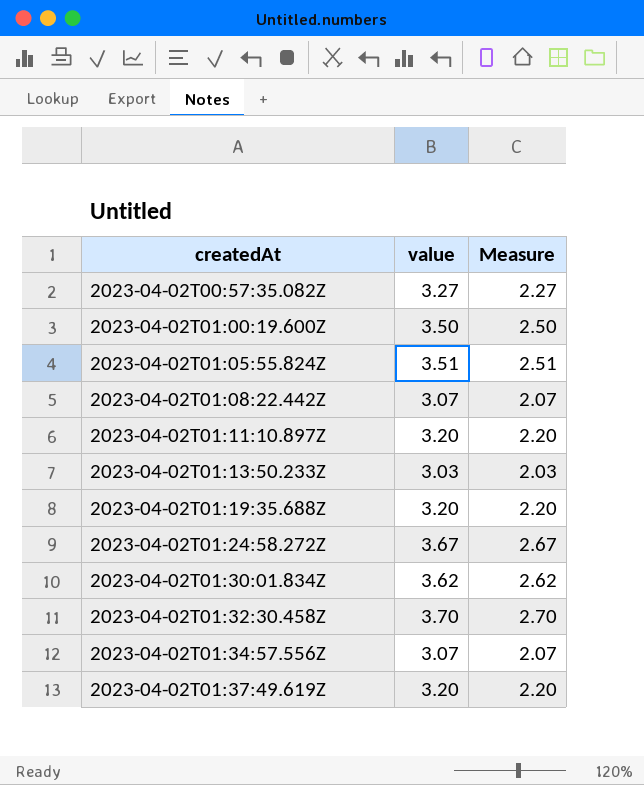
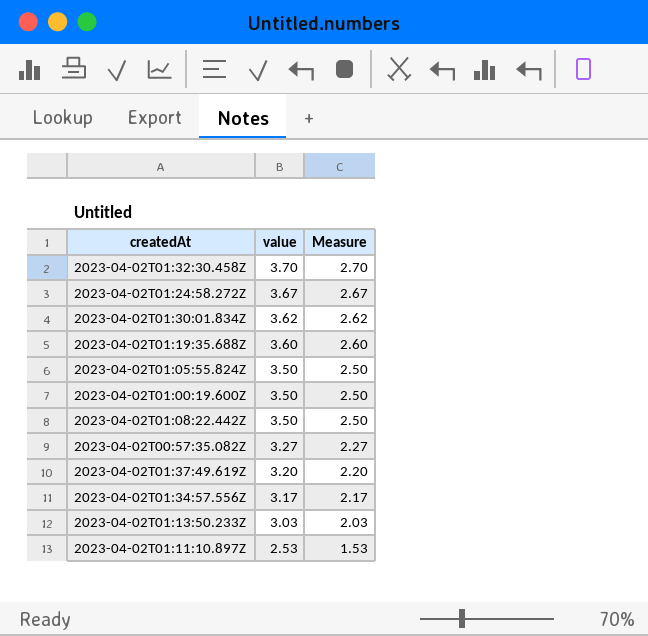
row order: createdAt ascending -> value descending
2023-04-02T01:19:35.688Z | value: 3.20 -> 3.60
2023-04-02T01:19:35.688Z | Measure: 2.20 -> 2.60
2023-04-02T01:05:55.824Z | value: 3.51 -> 3.50
2023-04-02T01:05:55.824Z | Measure: 2.51 -> 2.50
2023-04-02T01:08:22.442Z | value: 3.07 -> 3.50
2023-04-02T01:08:22.442Z | Measure: 2.07 -> 2.50
2023-04-02T01:34:57.556Z | value: 3.07 -> 3.17
2023-04-02T01:34:57.556Z | Measure: 2.07 -> 2.17
2023-04-02T01:11:10.897Z | value: 3.20 -> 2.53
2023-04-02T01:11:10.897Z | Measure: 2.20 -> 1.53

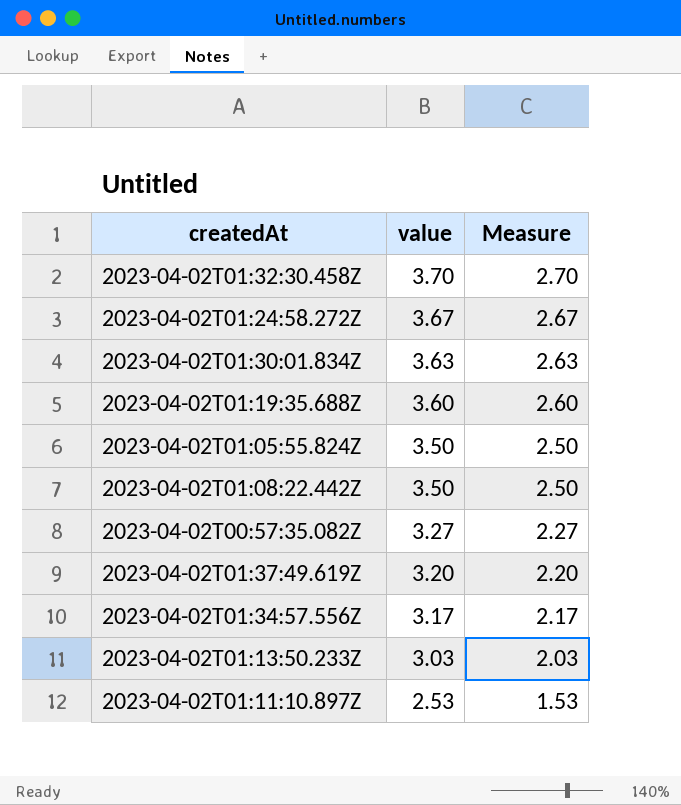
row 2023-04-02T01:00:19.600Z: 3.50 | 2.50 -> none
2023-04-02T01:30:01.834Z | value: 3.62 -> 3.63
2023-04-02T01:30:01.834Z | Measure: 2.62 -> 2.63

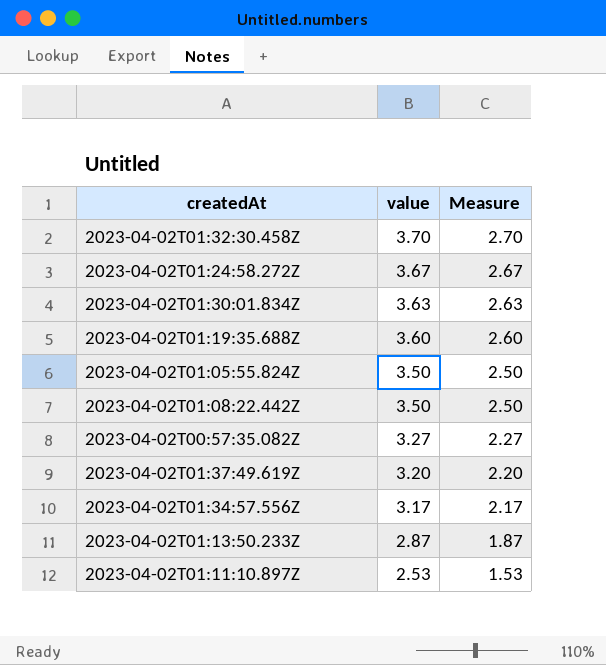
2023-04-02T01:13:50.233Z | value: 3.03 -> 2.87
2023-04-02T01:13:50.233Z | Measure: 2.03 -> 1.87

